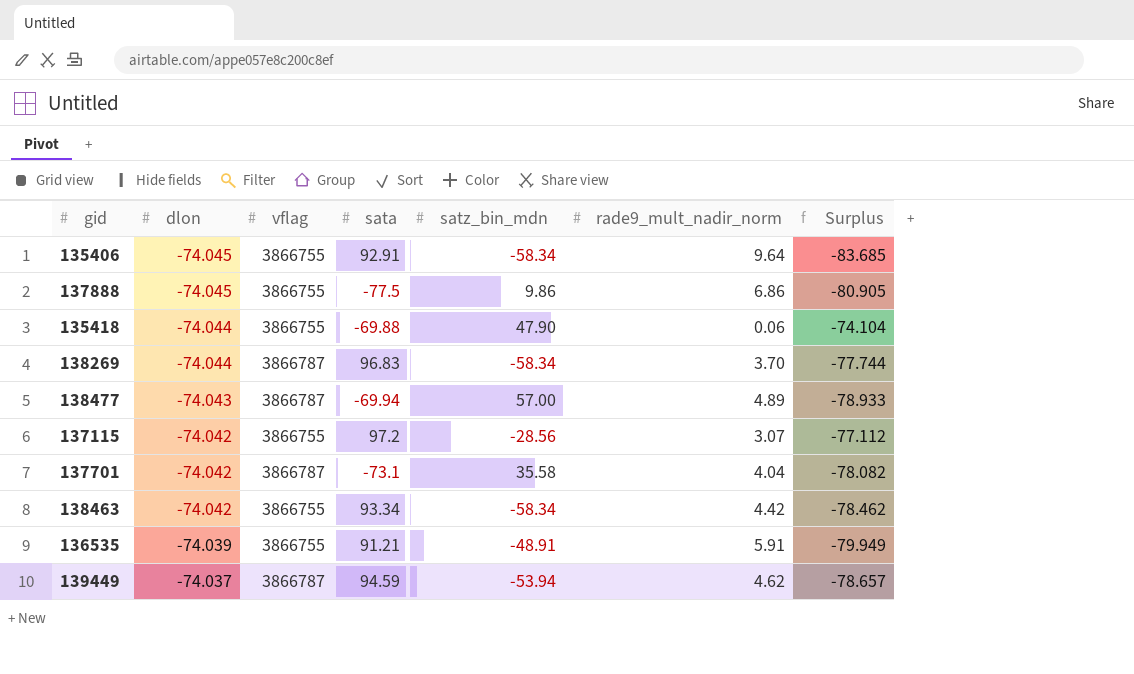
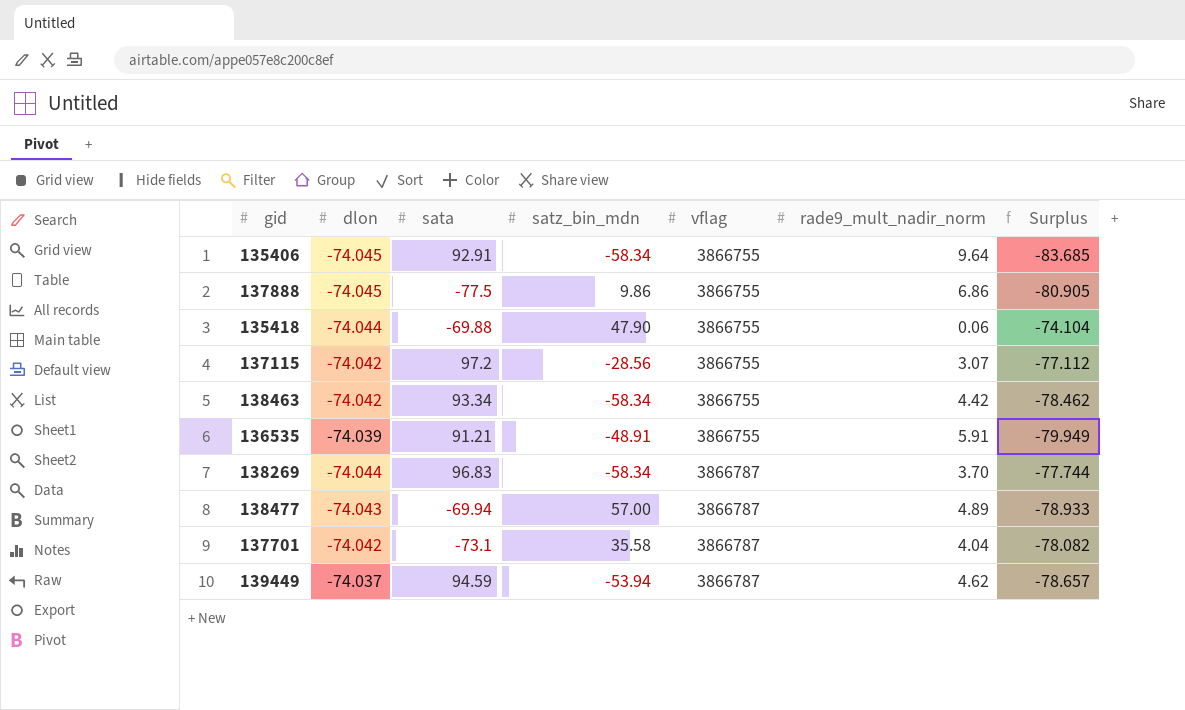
row order: dlon ascending -> vflag ascending
column vflag | position: 3 -> 5

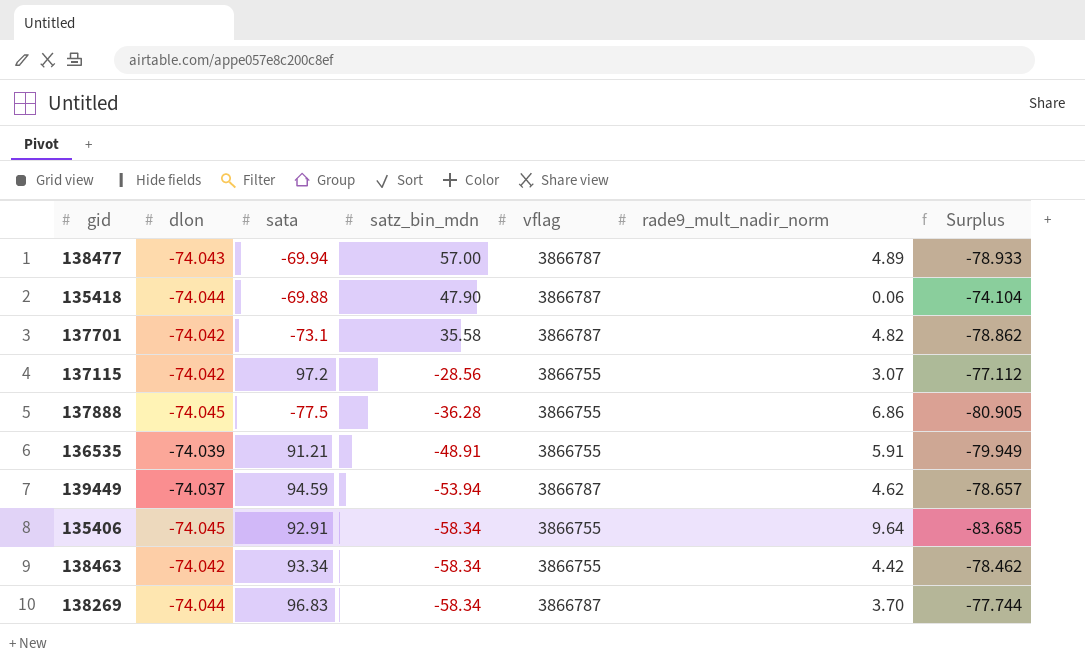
row order: vflag ascending -> satz_bin_mdn descending
135418 | vflag: 3866755 -> 3866787
137701 | rade9_mult_nadir_norm: 4.04 -> 4.82
137701 | Surplus: -78.082 -> -78.862
137888 | satz_bin_mdn: 9.86 -> -36.28

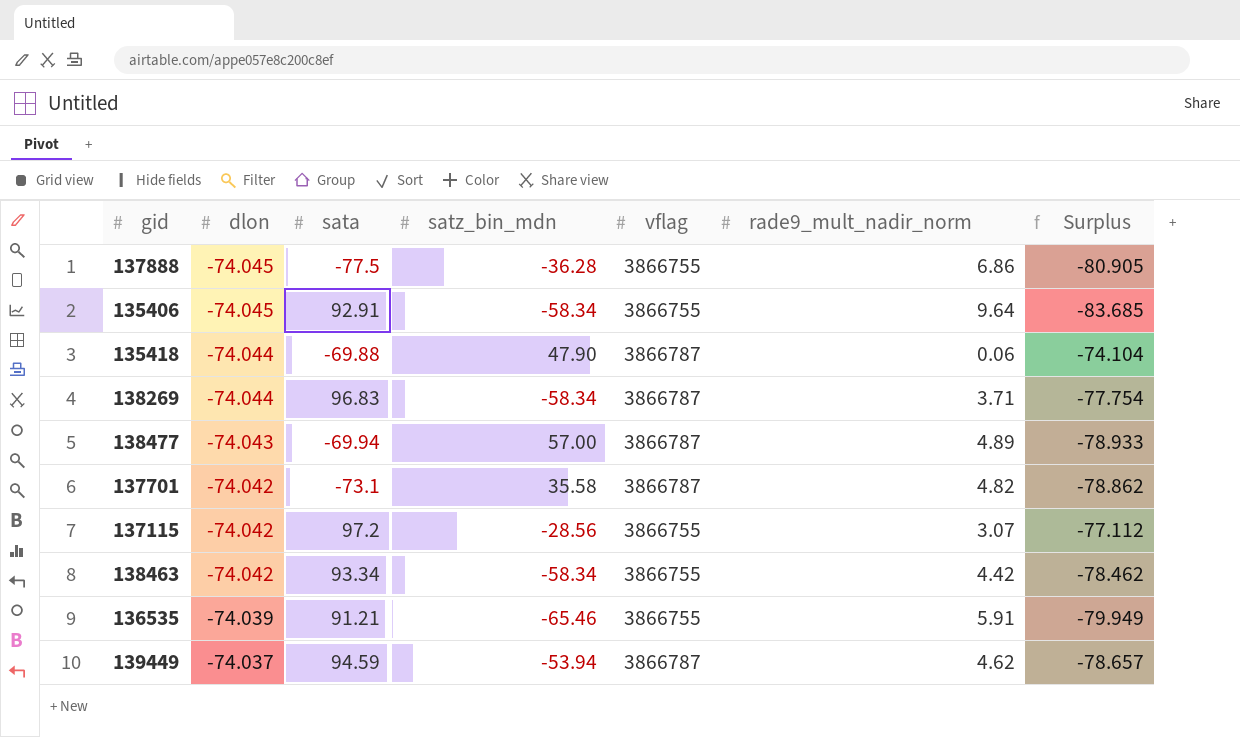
row order: satz_bin_mdn descending -> dlon ascending
138269 | rade9_mult_nadir_norm: 3.70 -> 3.71
138269 | Surplus: -77.744 -> -77.754
136535 | satz_bin_mdn: -48.91 -> -65.46

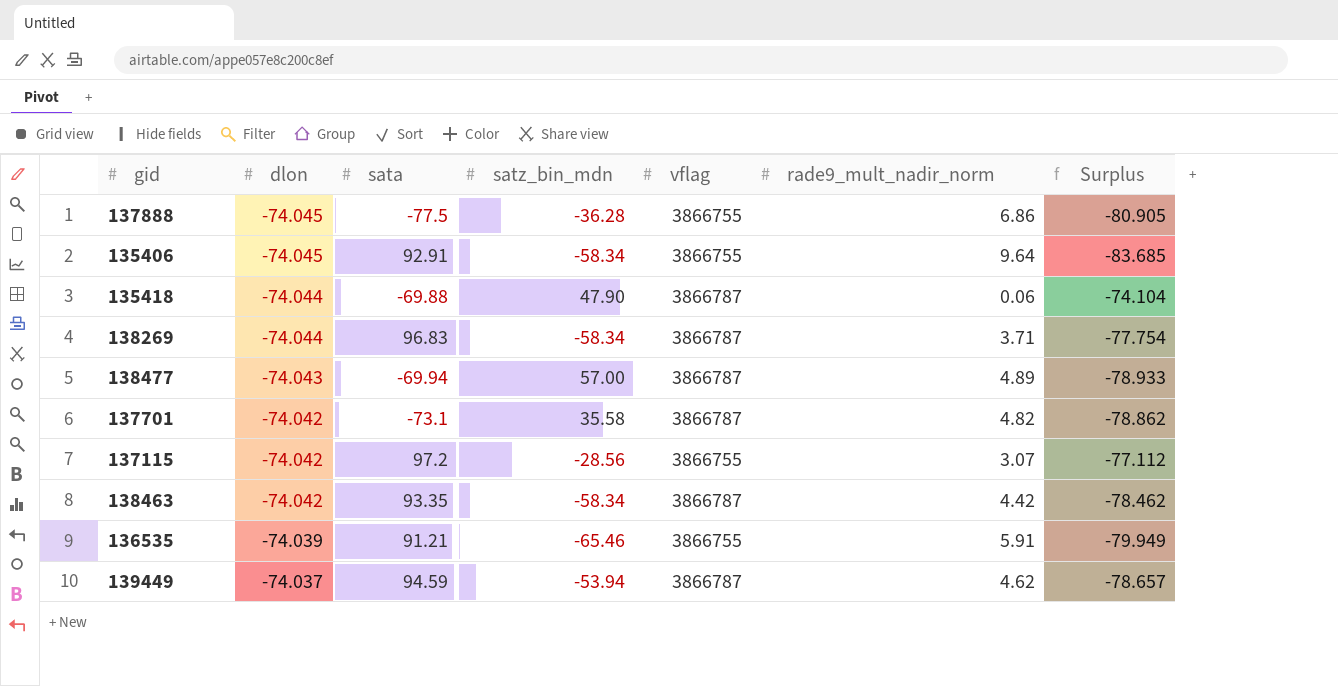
138463 | sata: 93.34 -> 93.35
138463 | vflag: 3866755 -> 3866787

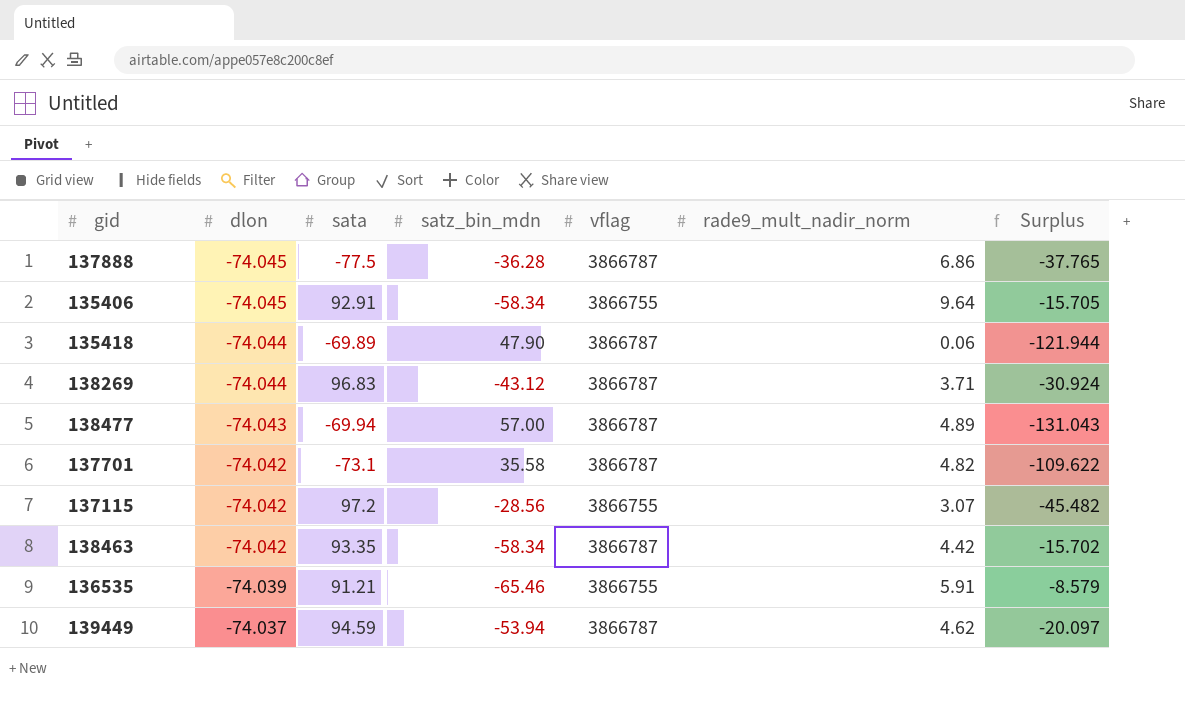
column Surplus | formula: [dlon] - [rade9_mult_nadir_norm] -> [dlon] - [satz_bin_mdn]
137888 | vflag: 3866755 -> 3866787
135418 | sata: -69.88 -> -69.89
138269 | satz_bin_mdn: -58.34 -> -43.12

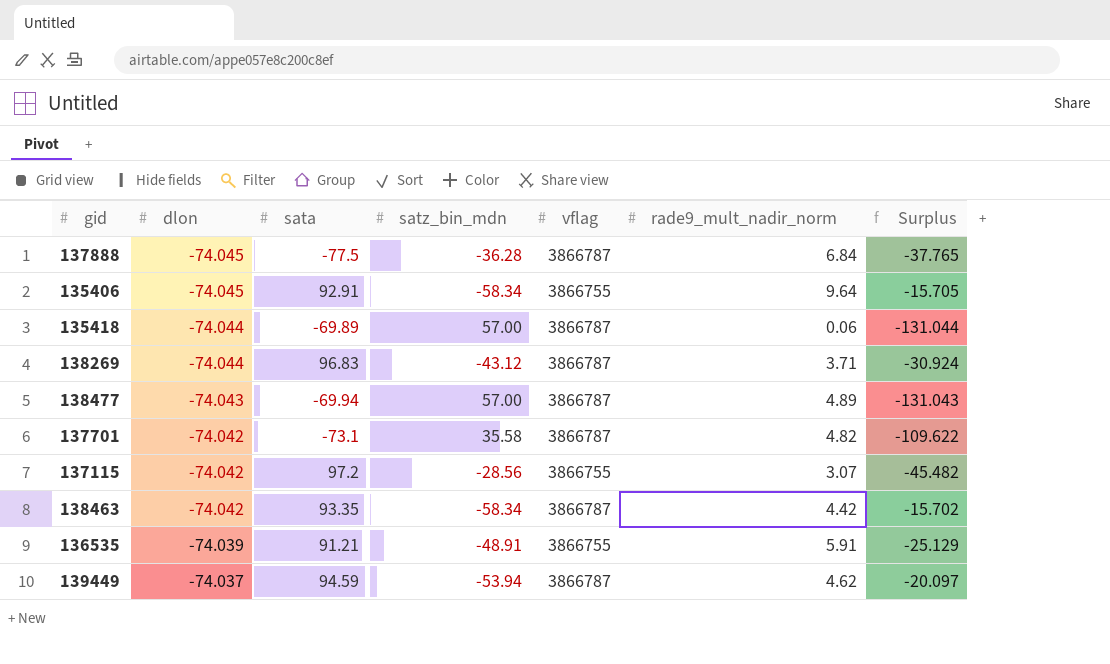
137888 | rade9_mult_nadir_norm: 6.86 -> 6.84
135418 | satz_bin_mdn: 47.90 -> 57.00
135418 | Surplus: -121.944 -> -131.044
136535 | satz_bin_mdn: -65.46 -> -48.91
136535 | Surplus: -8.579 -> -25.129

